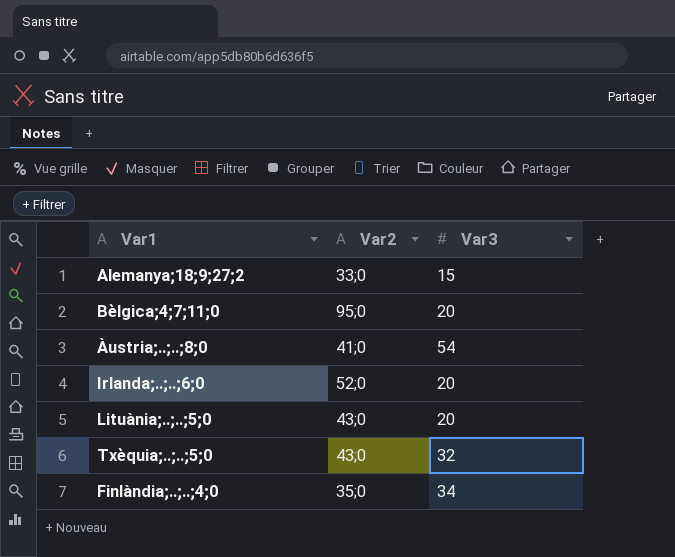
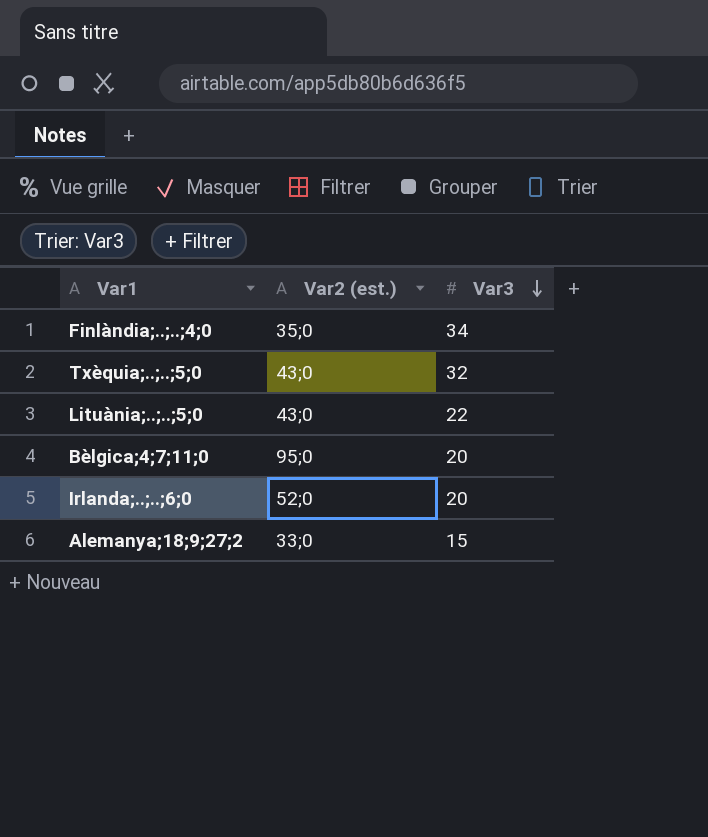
row order: none -> Var3 descending
column name: Var2 -> Var2 (est.)
row Àustria;..;..;8;0: 41;0 | 54 -> none
Lituània;..;..;5;0 | Var3: 20 -> 22

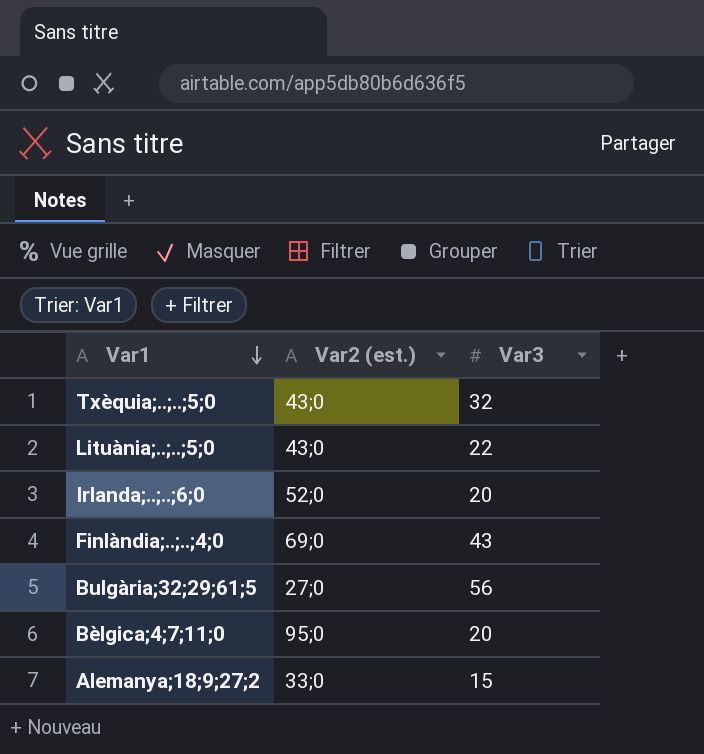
row order: Var3 descending -> Var1 descending
Finlàndia;..;..;4;0 | Var2 (est.): 35;0 -> 69;0
Finlàndia;..;..;4;0 | Var3: 34 -> 43
row Bulgària;32;29;61;5: none -> 27;0 | 56

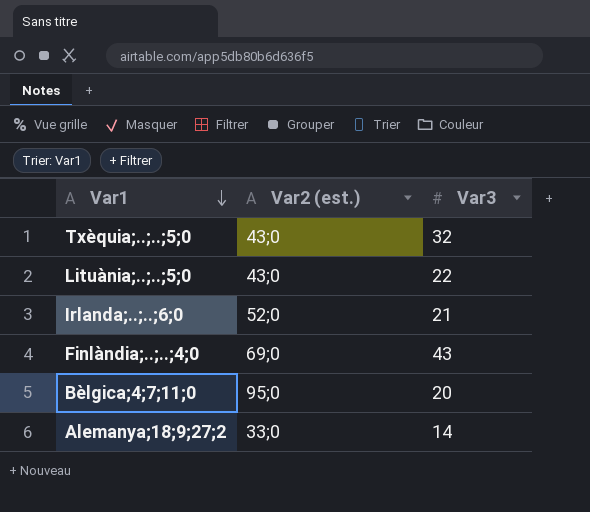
row Bulgària;32;29;61;5: 27;0 | 56 -> none
Irlanda;..;..;6;0 | Var3: 20 -> 21
Alemanya;18;9;27;2 | Var3: 15 -> 14

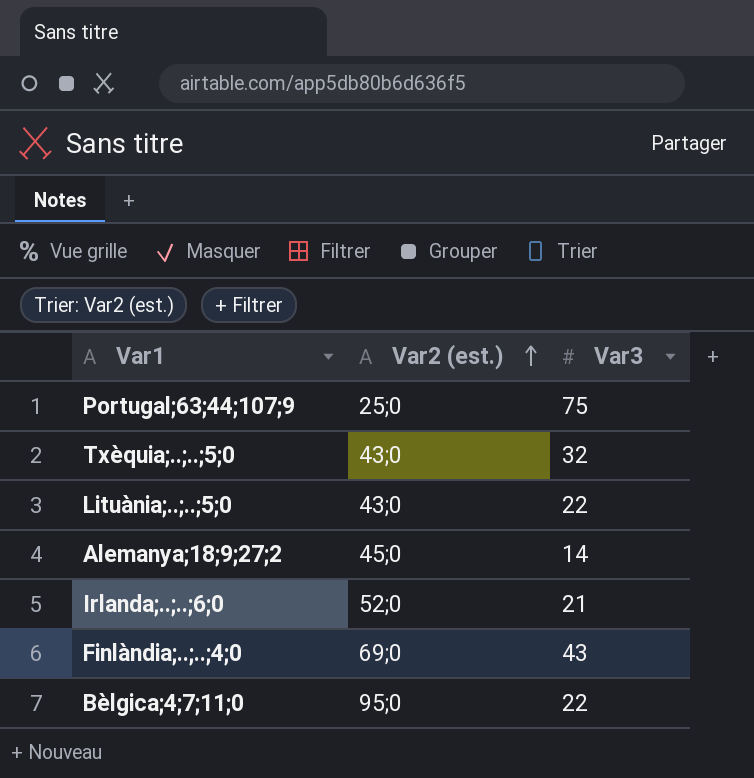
row order: Var1 descending -> Var2 (est.) ascending
row Portugal;63;44;107;9: none -> 25;0 | 75
Alemanya;18;9;27;2 | Var2 (est.): 33;0 -> 45;0
Bèlgica;4;7;11;0 | Var3: 20 -> 22

